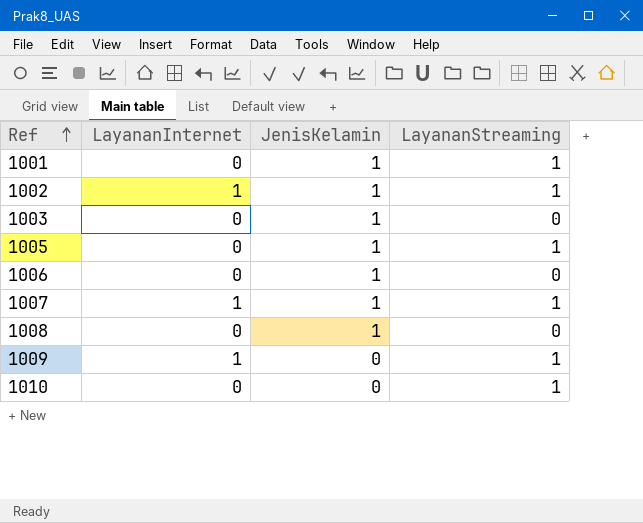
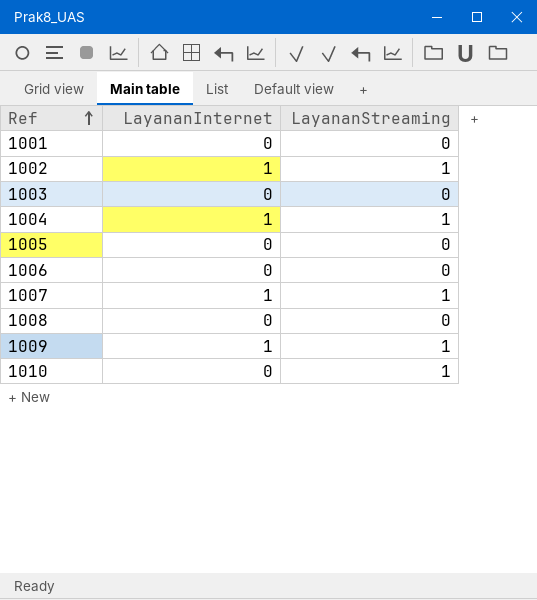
column JenisKelamin | position: 3 -> none
1001 | LayananStreaming: 1 -> 0
row 1004: none -> 1 | 1
1005 | LayananStreaming: 1 -> 0

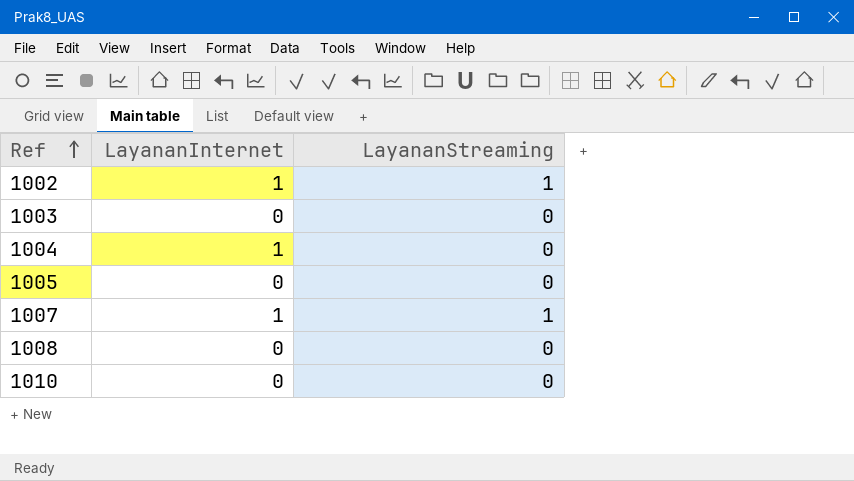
row 1001: 0 | 0 -> none
row 1006: 0 | 0 -> none
row 1009: 1 | 1 -> none
1004 | LayananStreaming: 1 -> 0
1010 | LayananStreaming: 1 -> 0

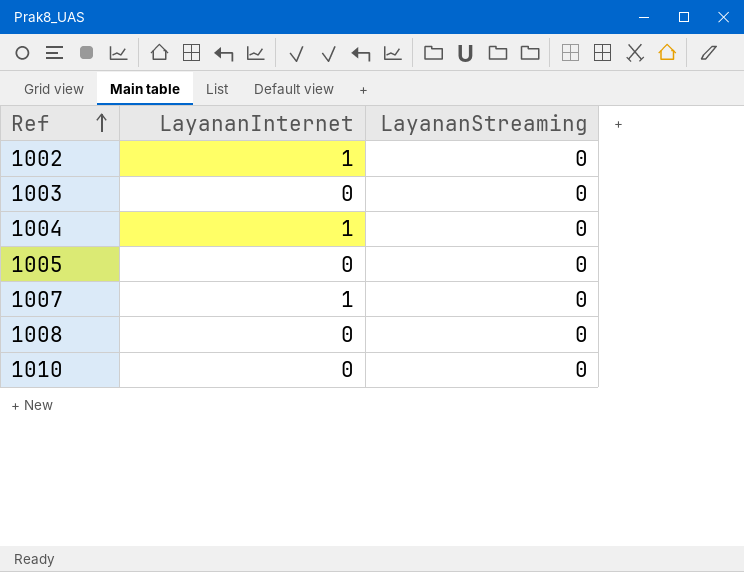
1002 | LayananStreaming: 1 -> 0
1007 | LayananStreaming: 1 -> 0

